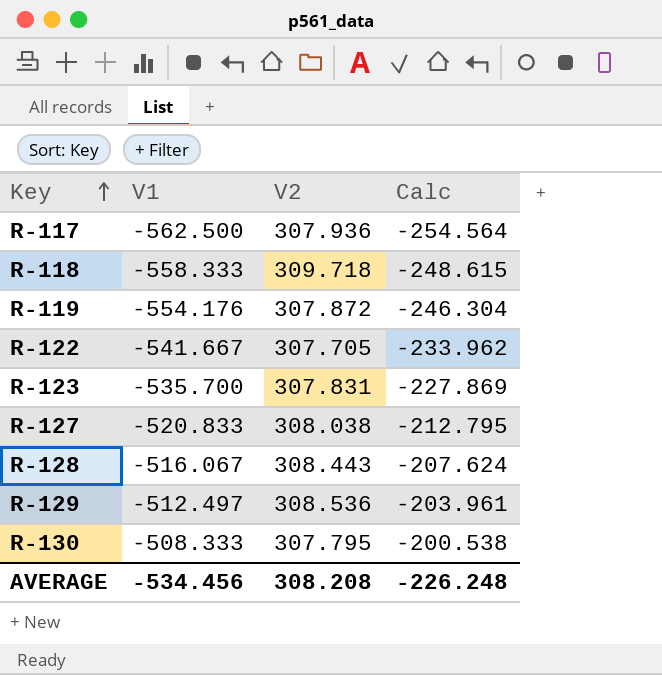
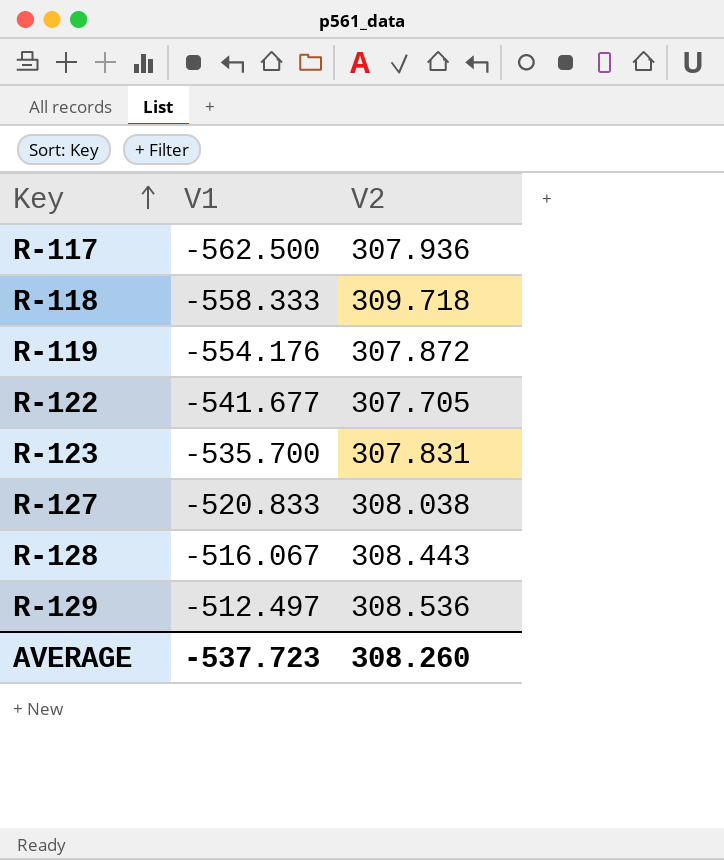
column Calc | formula: [V1] + [V2] -> none
row R-130: -508.333 | 307.795 | -200.538 -> none
R-122 | V1: -541.667 -> -541.677
AVERAGE | V1: -534.456 -> -537.723
AVERAGE | V2: 308.208 -> 308.260

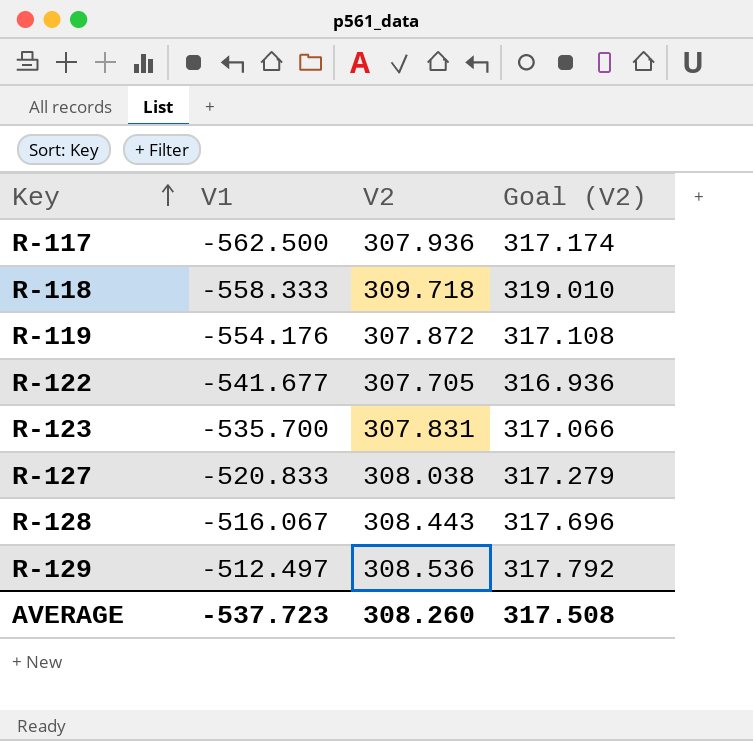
column Goal (V2) | formula: none -> [V2] * 1.03

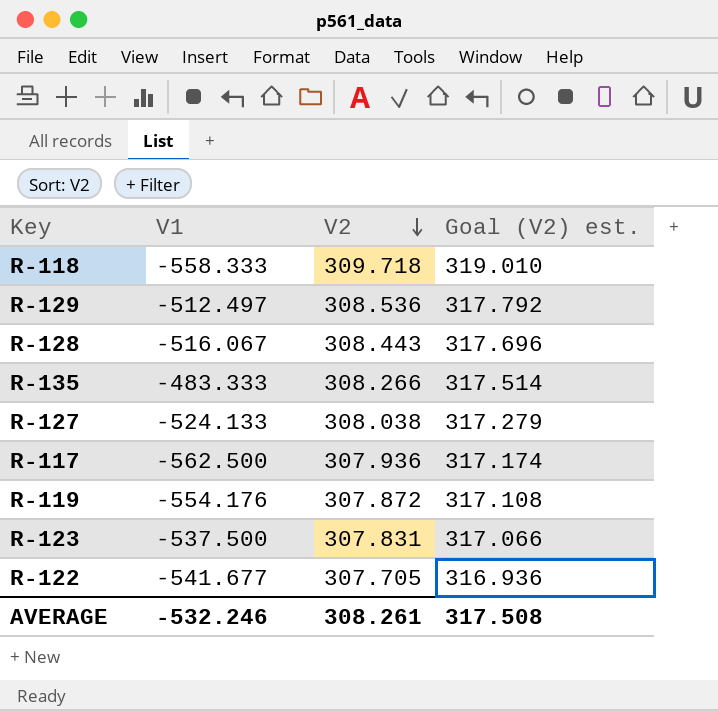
row order: Key ascending -> V2 descending
column name: Goal (V2) -> Goal (V2) est.
row R-135: none -> -483.333 | 308.266 | 317.514
R-127 | V1: -520.833 -> -524.133
R-123 | V1: -535.700 -> -537.500
AVERAGE | V1: -537.723 -> -532.246
AVERAGE | V2: 308.260 -> 308.261

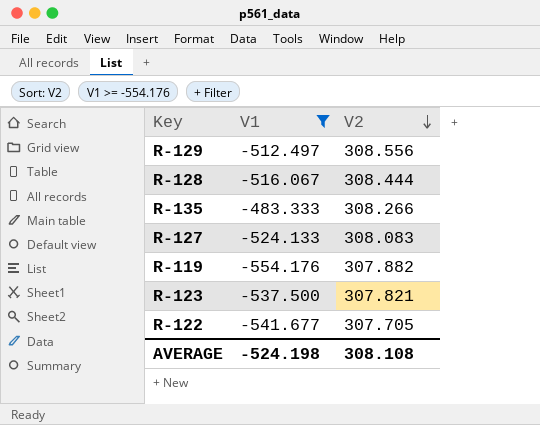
filter: none -> V1 >= -554.176
column Goal (V2) est. | formula: [V2] * 1.03 -> none
R-129 | V2: 308.536 -> 308.556
R-128 | V2: 308.443 -> 308.444
R-127 | V2: 308.038 -> 308.083
R-119 | V2: 307.872 -> 307.882
R-123 | V2: 307.831 -> 307.821
AVERAGE | V1: -532.246 -> -524.198
AVERAGE | V2: 308.261 -> 308.108

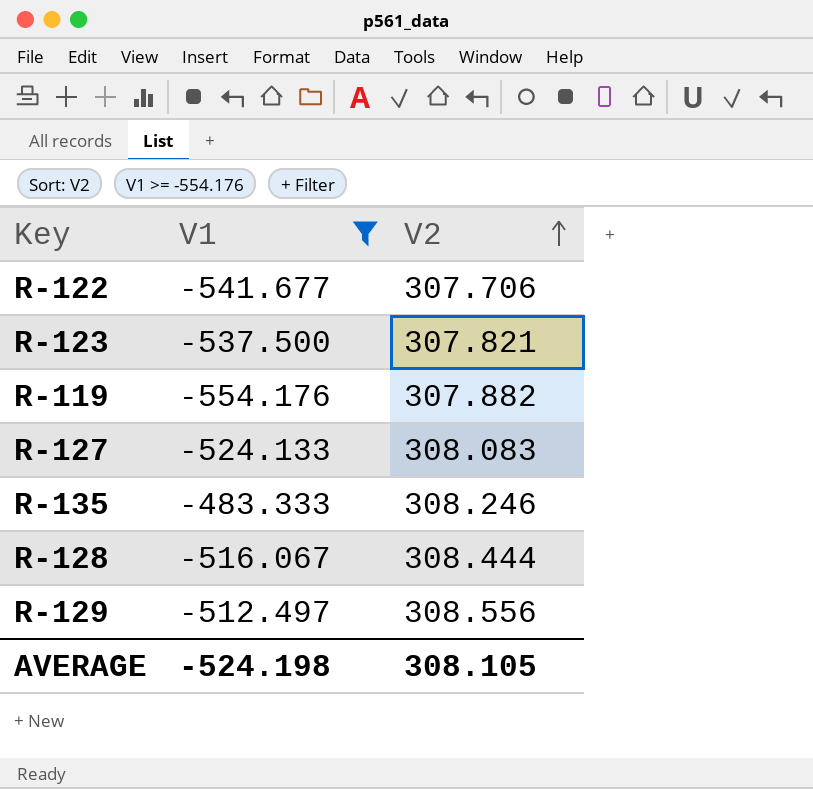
row order: V2 descending -> V2 ascending
R-122 | V2: 307.705 -> 307.706
R-135 | V2: 308.266 -> 308.246
AVERAGE | V2: 308.108 -> 308.105

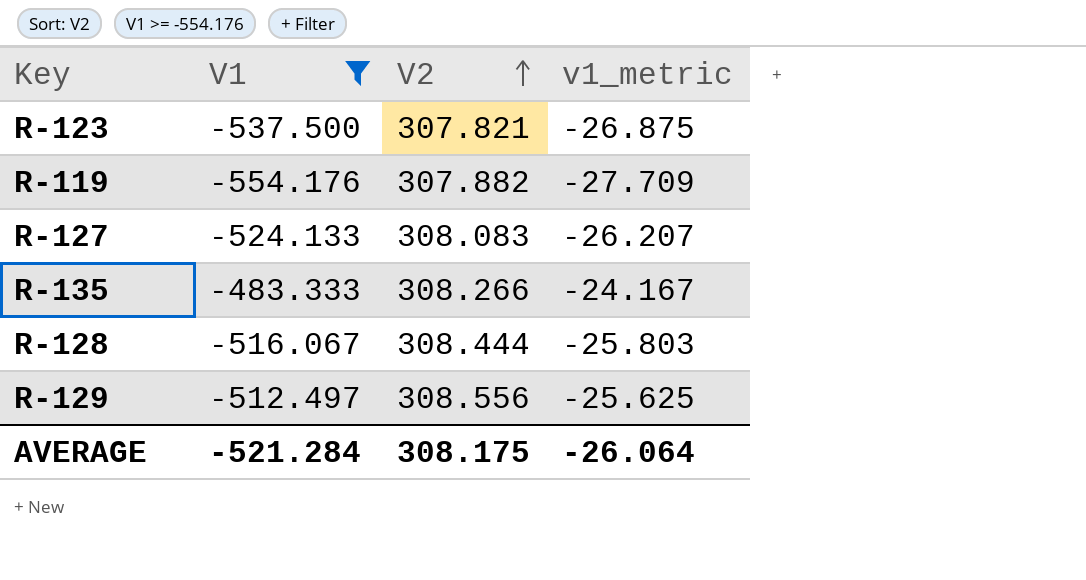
column v1_metric | formula: none -> [V1] * 0.05
row R-122: -541.677 | 307.706 -> none
R-135 | V2: 308.246 -> 308.266
AVERAGE | V1: -524.198 -> -521.284
AVERAGE | V2: 308.105 -> 308.175

